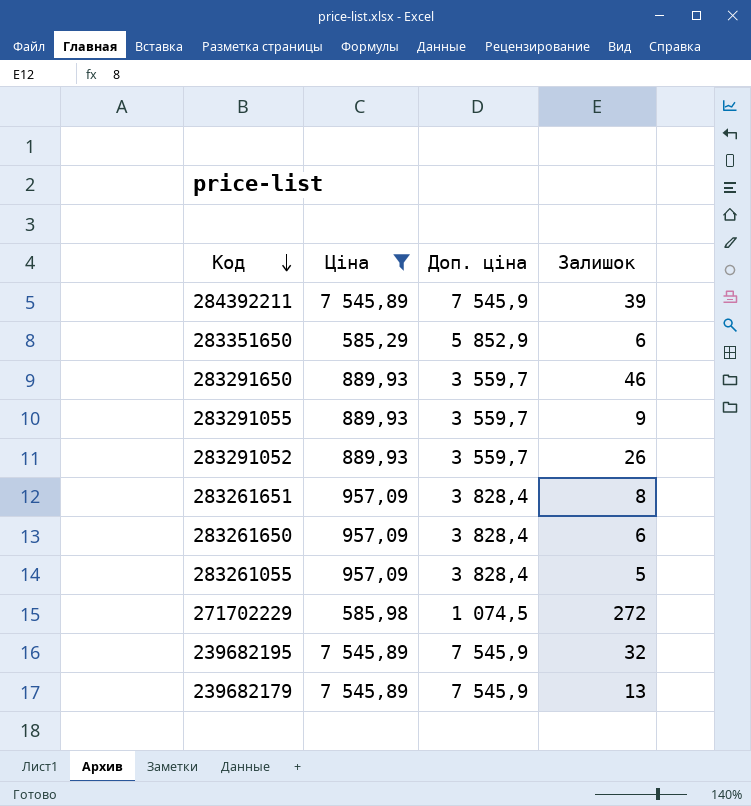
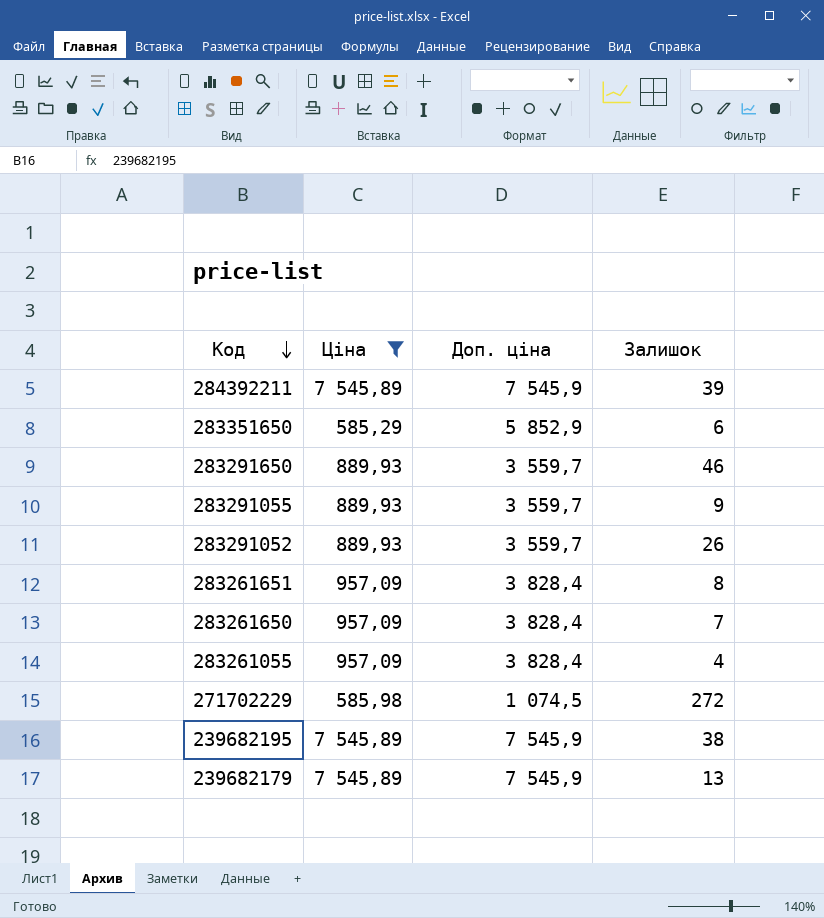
283261650 | Залишок: 6 -> 7
283261055 | Залишок: 5 -> 4
239682195 | Залишок: 32 -> 38

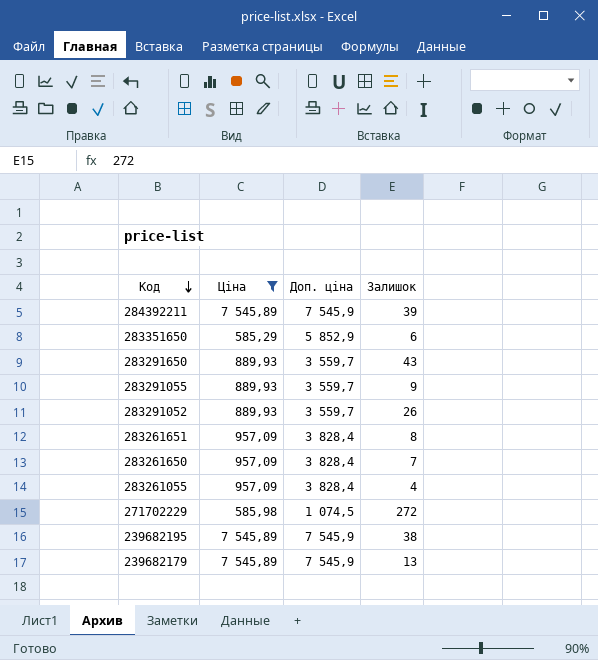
283291650 | Залишок: 46 -> 43

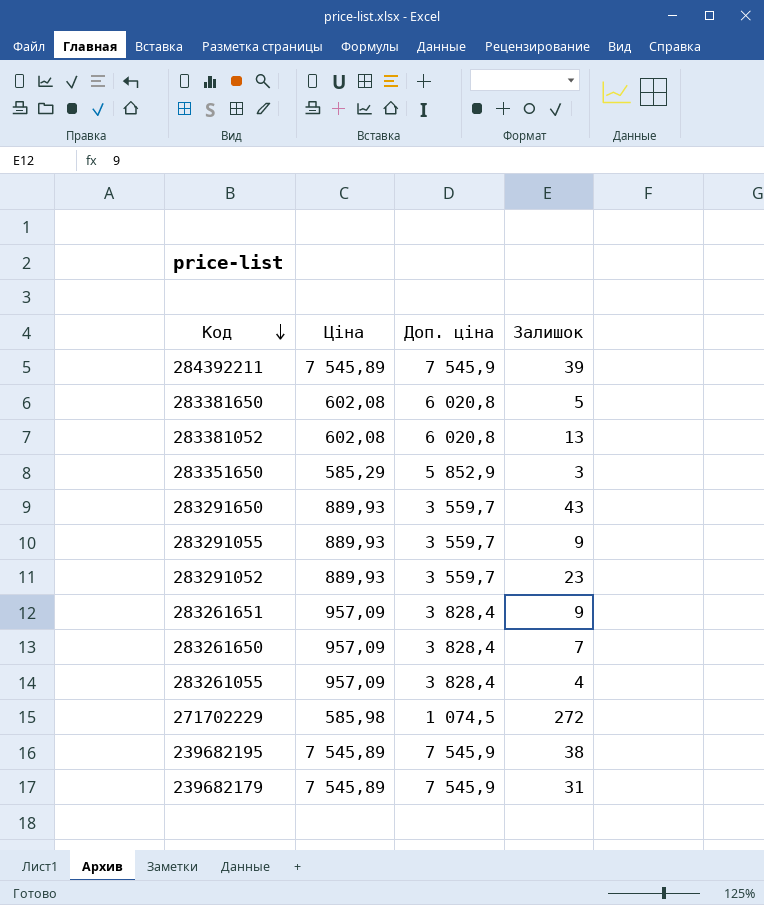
filter: Ціна != 602,08 -> none
283351650 | Залишок: 6 -> 3
283291052 | Залишок: 26 -> 23
283261651 | Залишок: 8 -> 9
239682179 | Залишок: 13 -> 31

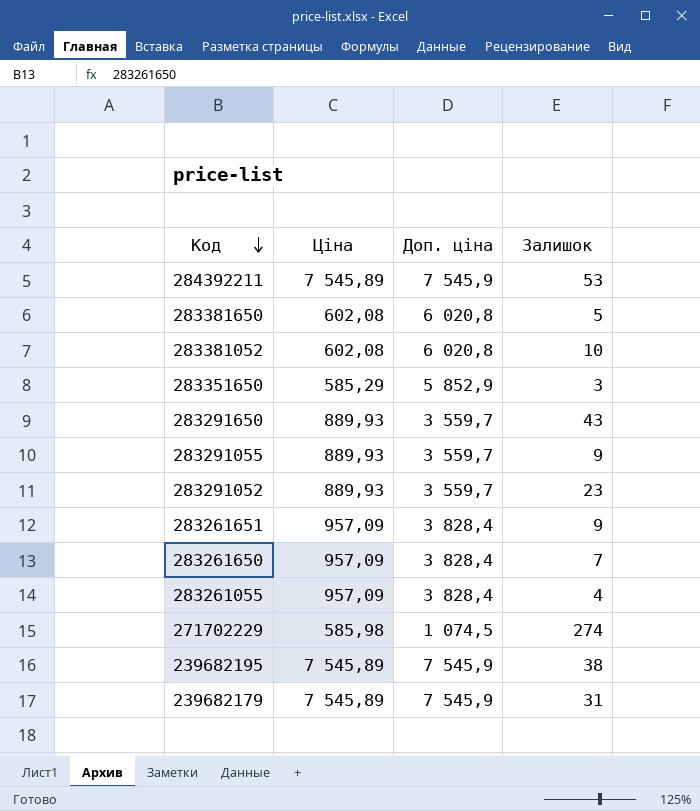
284392211 | Залишок: 39 -> 53
283381052 | Залишок: 13 -> 10
271702229 | Залишок: 272 -> 274

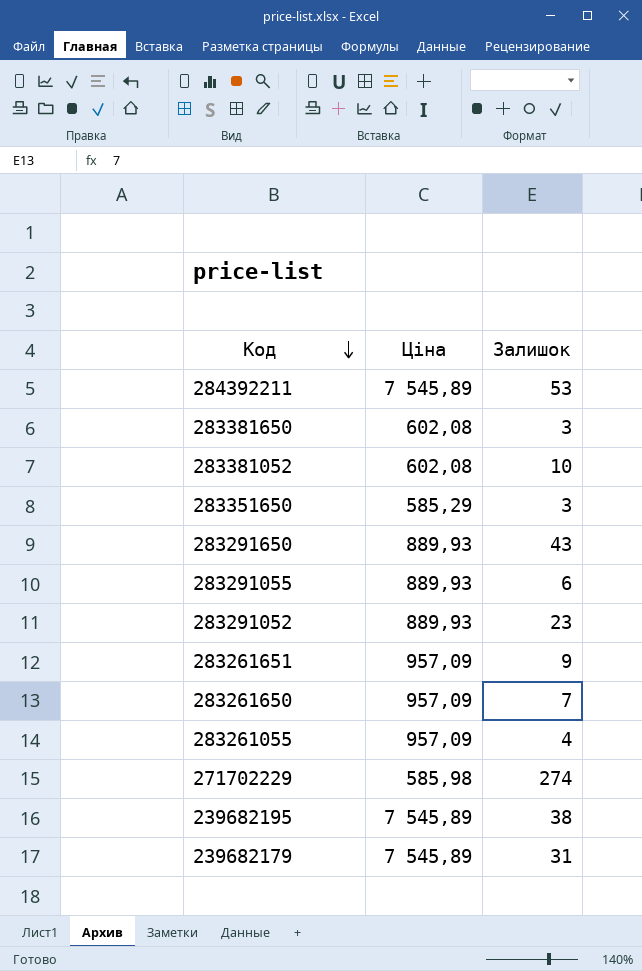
column Доп. ціна | position: 3 -> none
283381650 | Залишок: 5 -> 3
283291055 | Залишок: 9 -> 6

